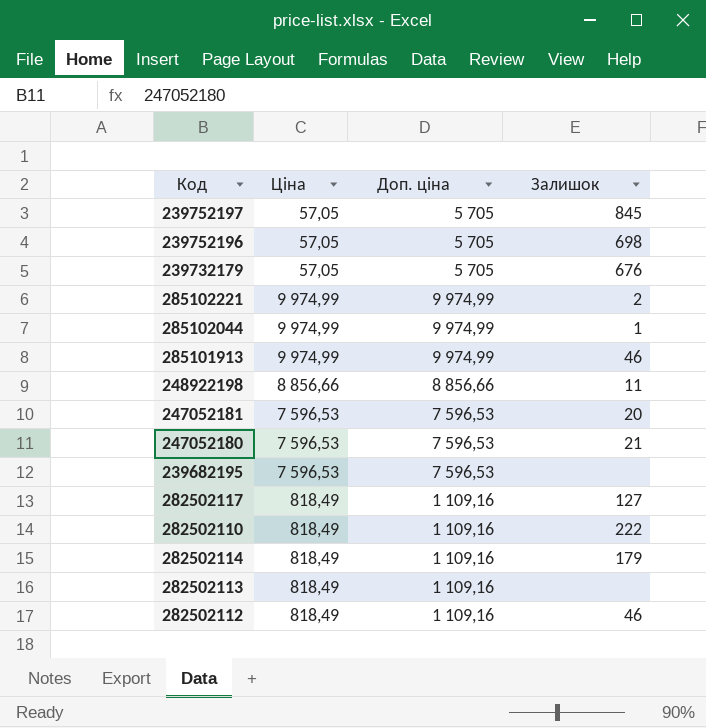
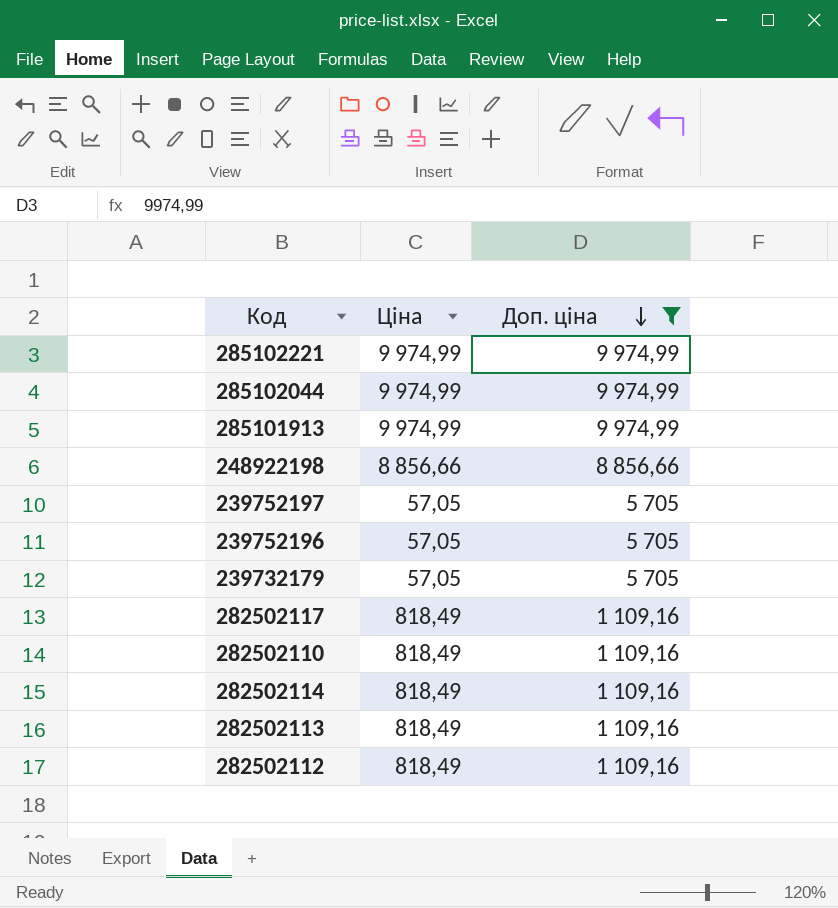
filter: none -> Доп. ціна != 7 596,53
row order: none -> Доп. ціна descending
column Залишок | position: 4 -> none

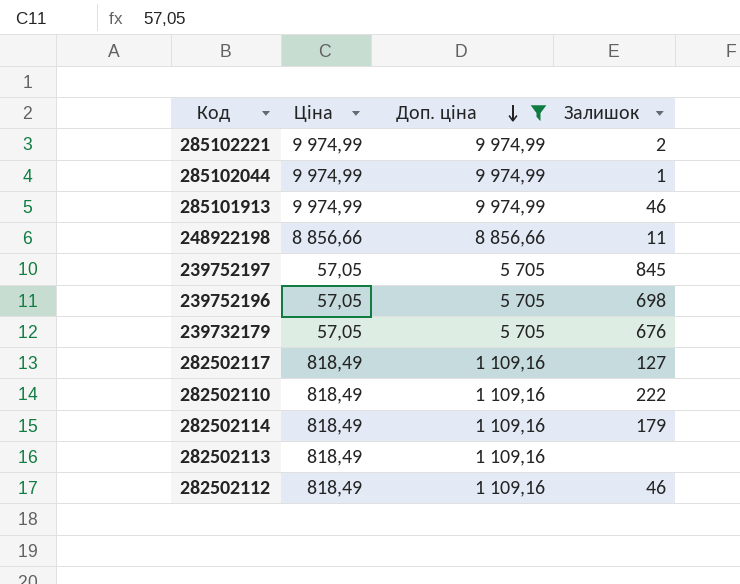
column Залишок | position: none -> 4

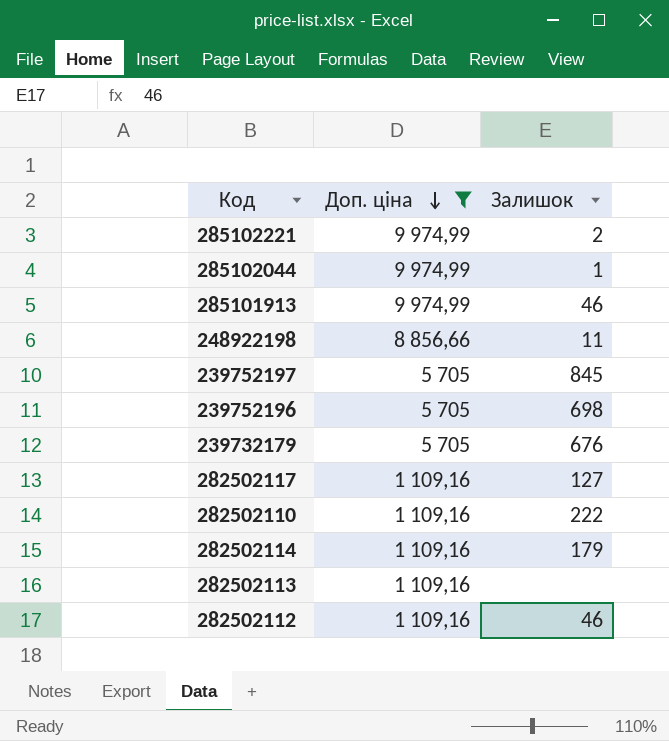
column Ціна | position: 2 -> none

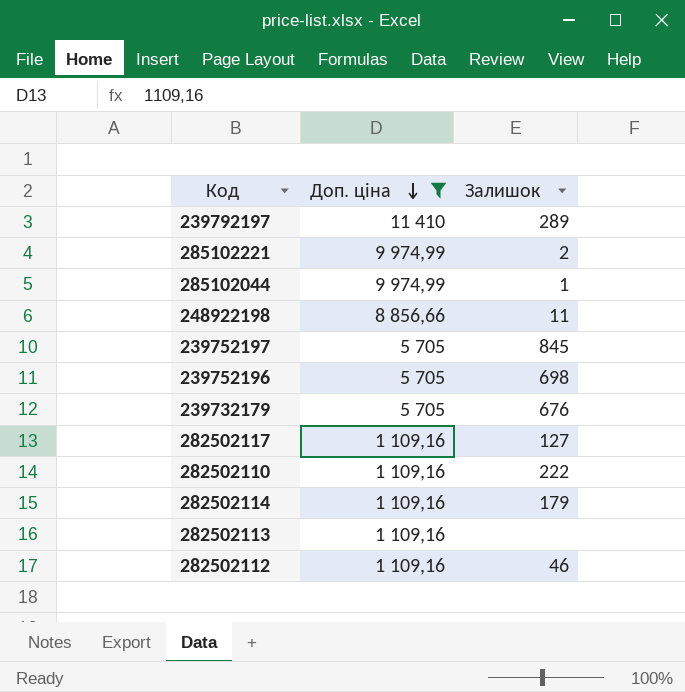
row 285101913: 9 974,99 | 46 -> none
row 239792197: none -> 11 410 | 289

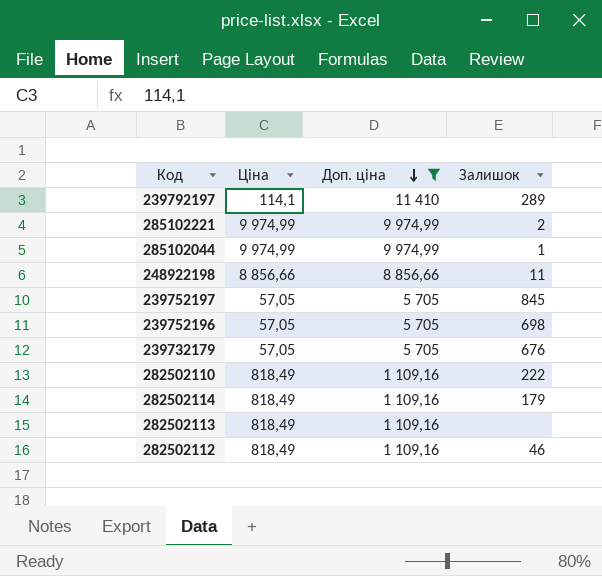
column Ціна | position: none -> 2
row 282502117: 1 109,16 | 127 -> none

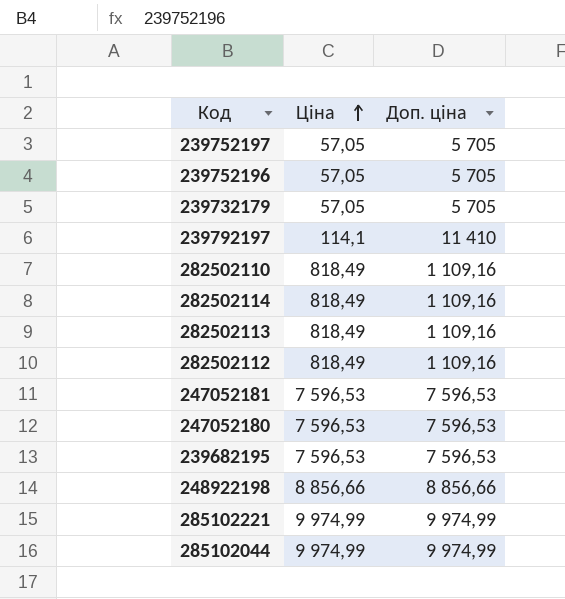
filter: Доп. ціна != 7 596,53 -> none
row order: Доп. ціна descending -> Ціна ascending
column Залишок | position: 4 -> none

